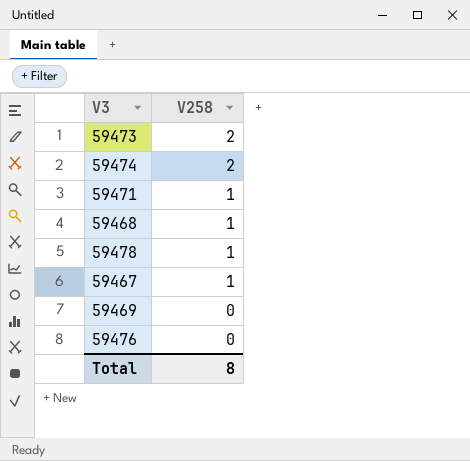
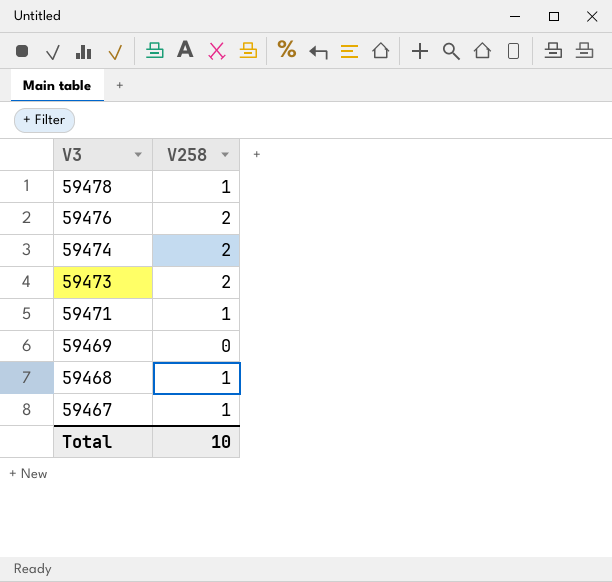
row order: V258 descending -> V3 descending
59476 | V258: 0 -> 2
Total | V258: 8 -> 10

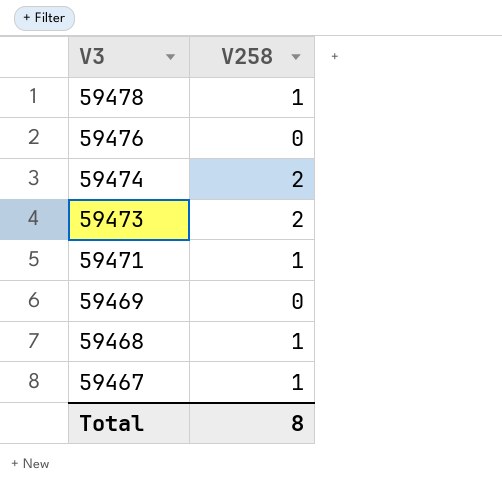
59476 | V258: 2 -> 0
Total | V258: 10 -> 8

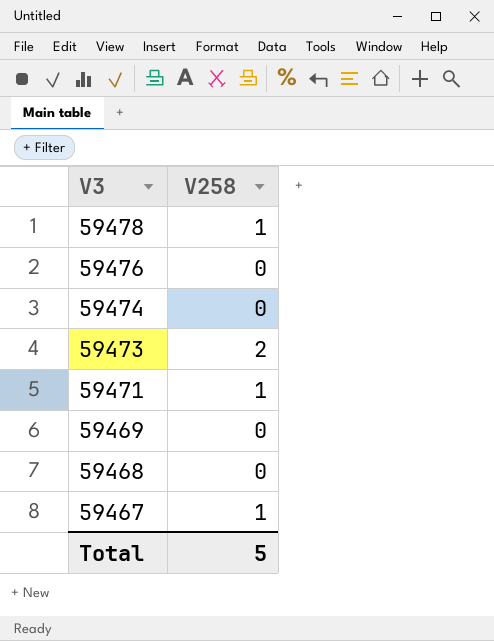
59474 | V258: 2 -> 0
59468 | V258: 1 -> 0
Total | V258: 8 -> 5

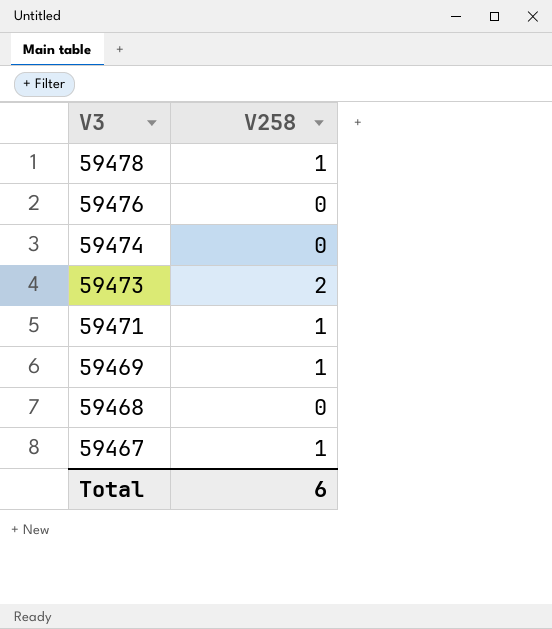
59469 | V258: 0 -> 1
Total | V258: 5 -> 6

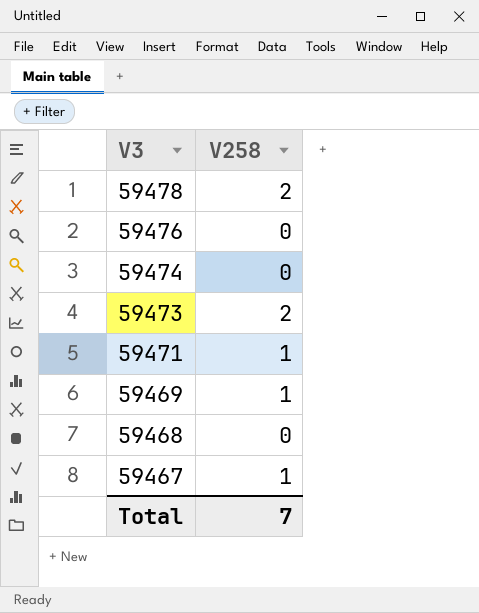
59478 | V258: 1 -> 2
Total | V258: 6 -> 7

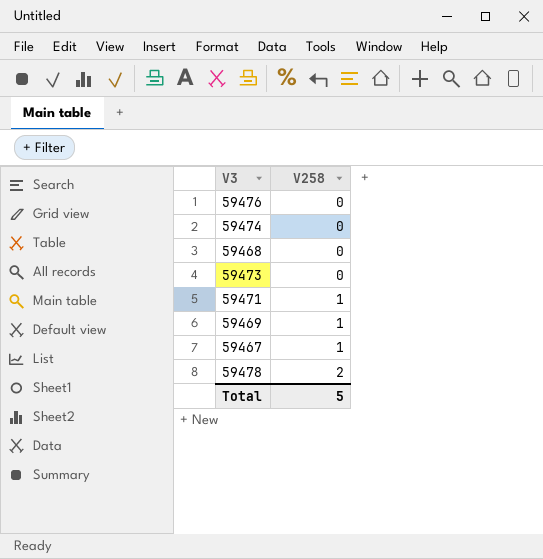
row order: V3 descending -> V258 ascending
59473 | V258: 2 -> 0
Total | V258: 7 -> 5

